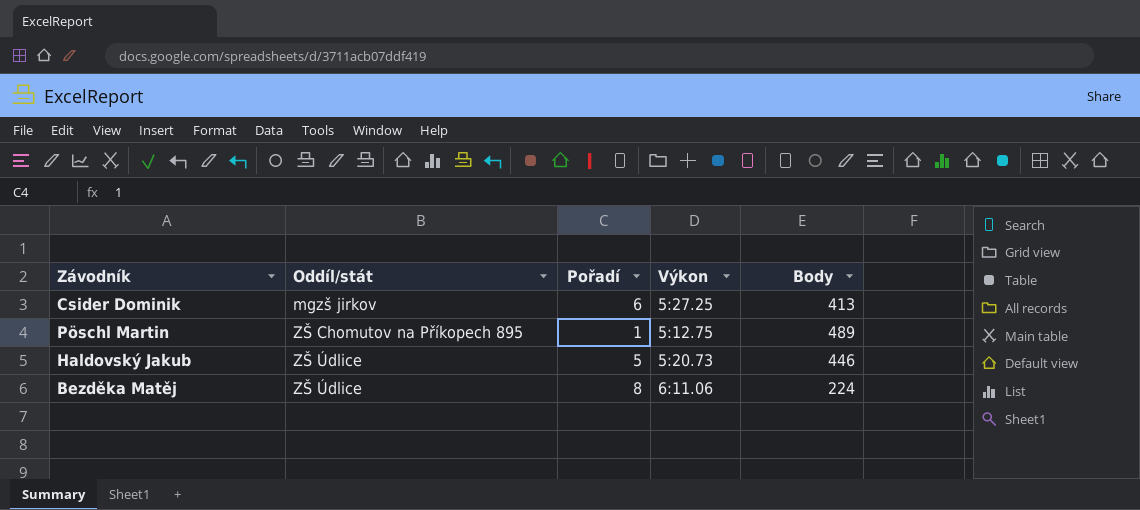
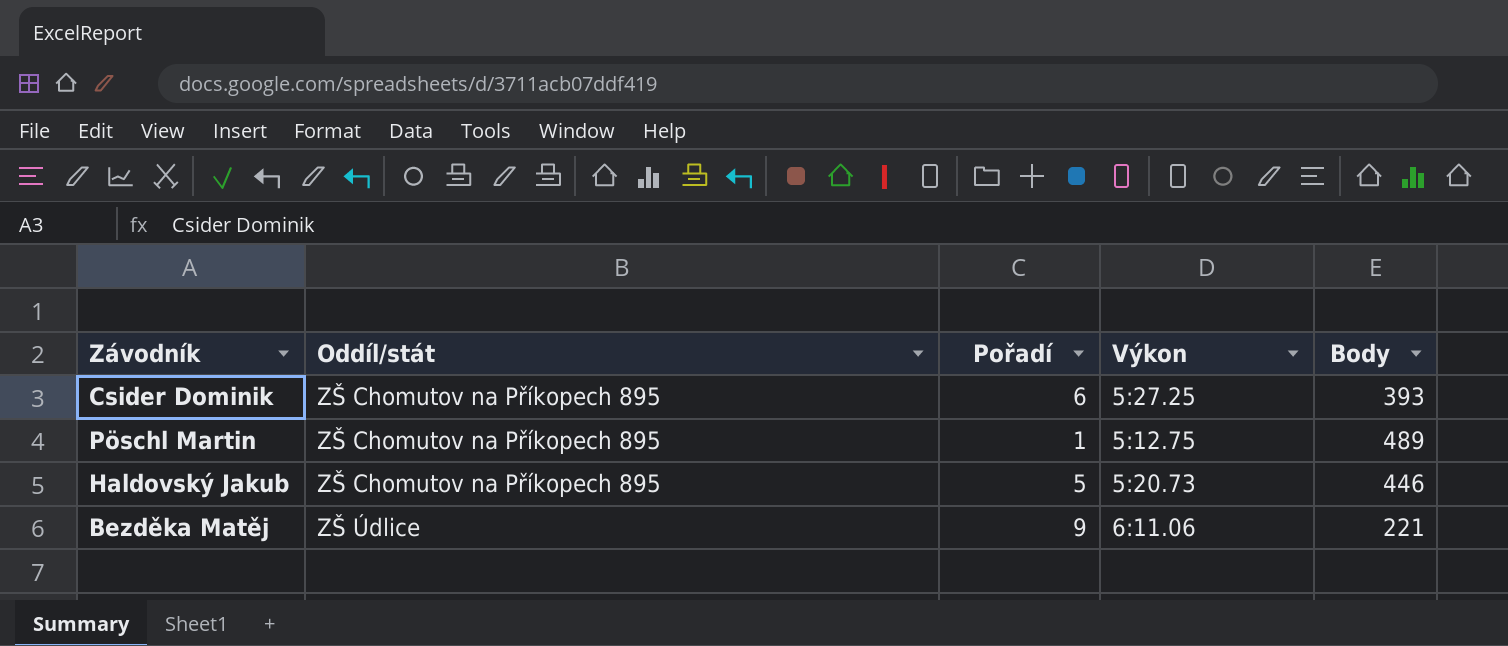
Csider Dominik | Oddíl/stát: mgzš jirkov -> ZŠ Chomutov na Příkopech 895
Csider Dominik | Body: 413 -> 393
Haldovský Jakub | Oddíl/stát: ZŠ Údlice -> ZŠ Chomutov na Příkopech 895
Bezděka Matěj | Pořadí: 8 -> 9
Bezděka Matěj | Body: 224 -> 221

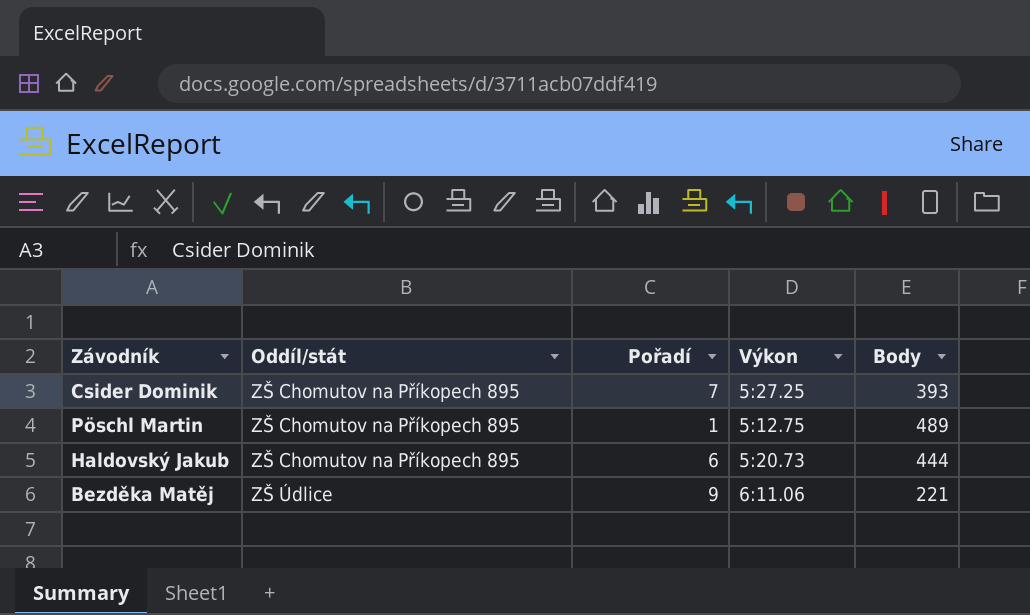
Csider Dominik | Pořadí: 6 -> 7
Haldovský Jakub | Pořadí: 5 -> 6
Haldovský Jakub | Body: 446 -> 444

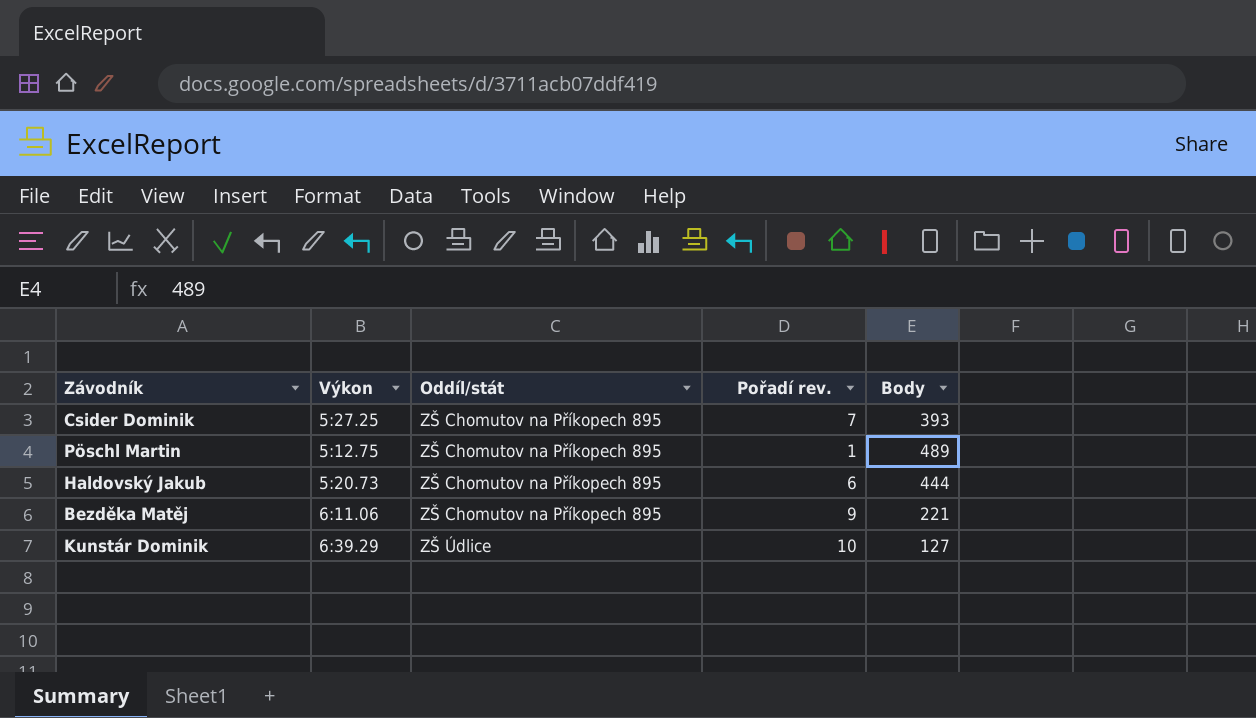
column Výkon | position: 4 -> 2
column name: Pořadí -> Pořadí rev.
Bezděka Matěj | Oddíl/stát: ZŠ Údlice -> ZŠ Chomutov na Příkopech 895
row Kunstár Dominik: none -> 6:39.29 | ZŠ Údlice | 10 | 127

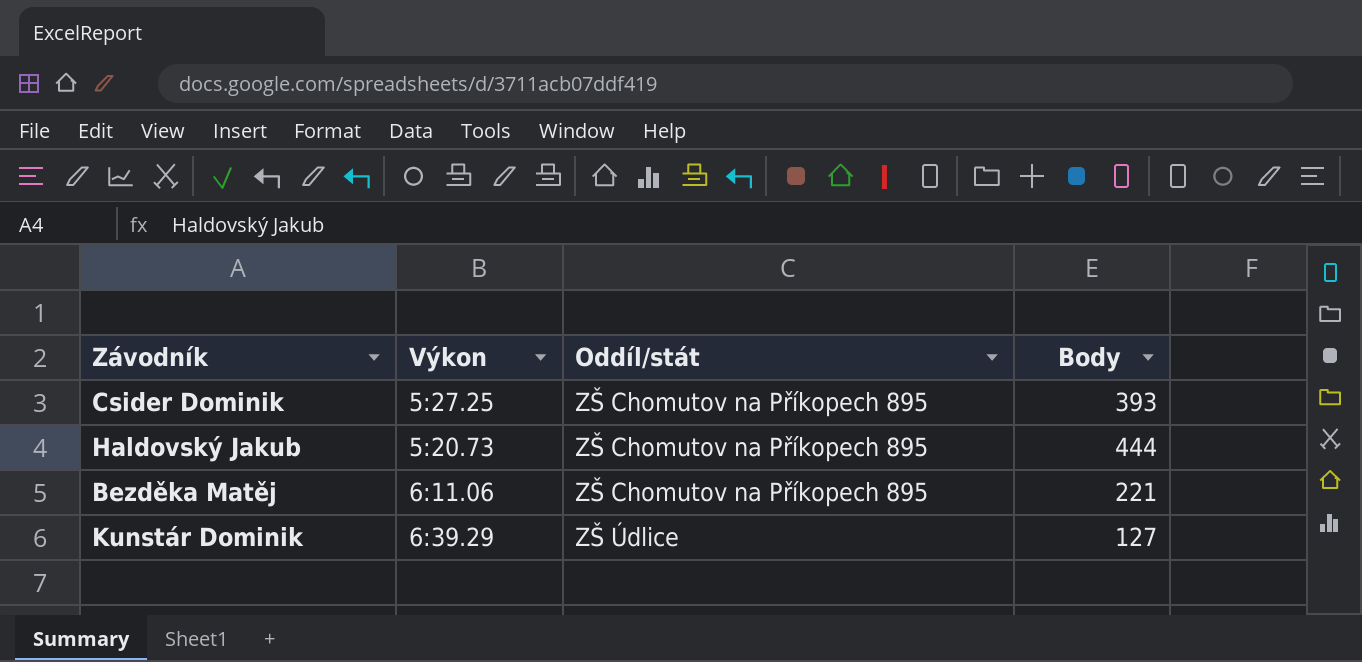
column Pořadí rev. | position: 4 -> none
row Pöschl Martin: 5:12.75 | ZŠ Chomutov na Příkopech 895 | 1 | 489 -> none

